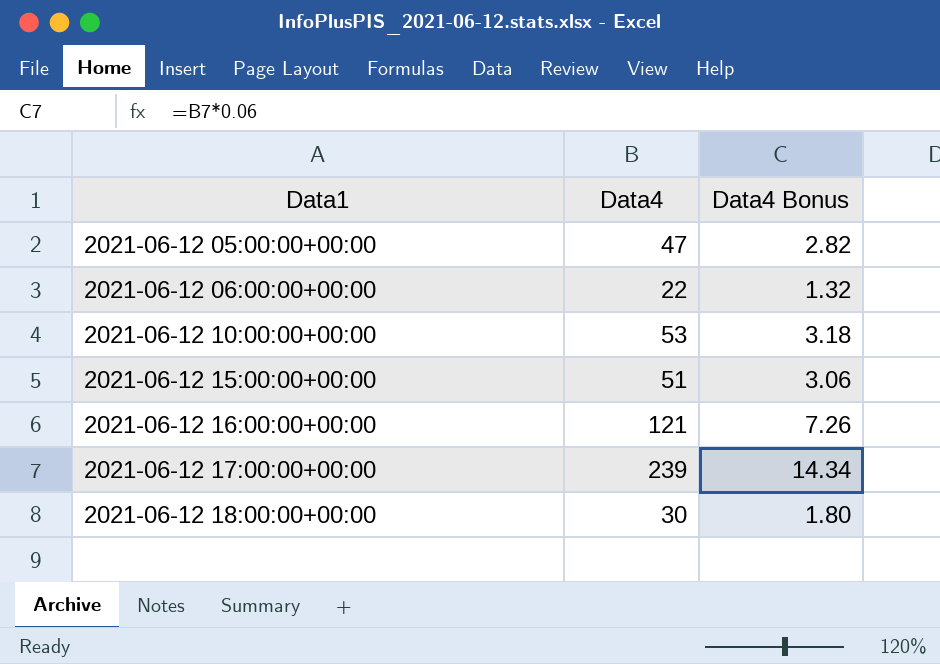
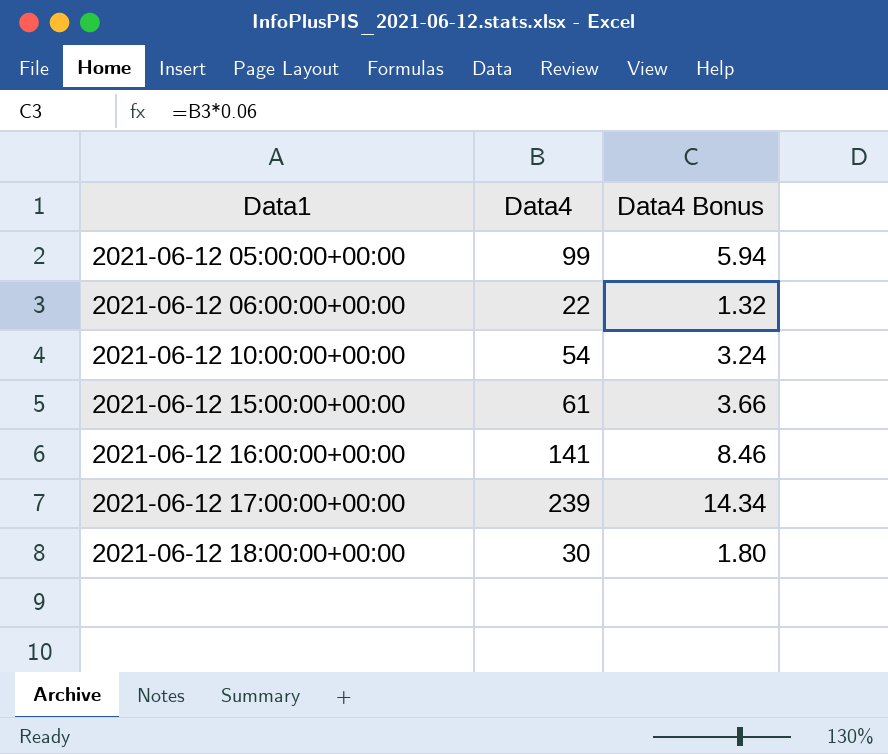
2021-06-12 05:00:00+00:00 | Data4: 47 -> 99
2021-06-12 05:00:00+00:00 | Data4 Bonus: 2.82 -> 5.94
2021-06-12 10:00:00+00:00 | Data4: 53 -> 54
2021-06-12 10:00:00+00:00 | Data4 Bonus: 3.18 -> 3.24
2021-06-12 15:00:00+00:00 | Data4: 51 -> 61
2021-06-12 15:00:00+00:00 | Data4 Bonus: 3.06 -> 3.66
2021-06-12 16:00:00+00:00 | Data4: 121 -> 141
2021-06-12 16:00:00+00:00 | Data4 Bonus: 7.26 -> 8.46

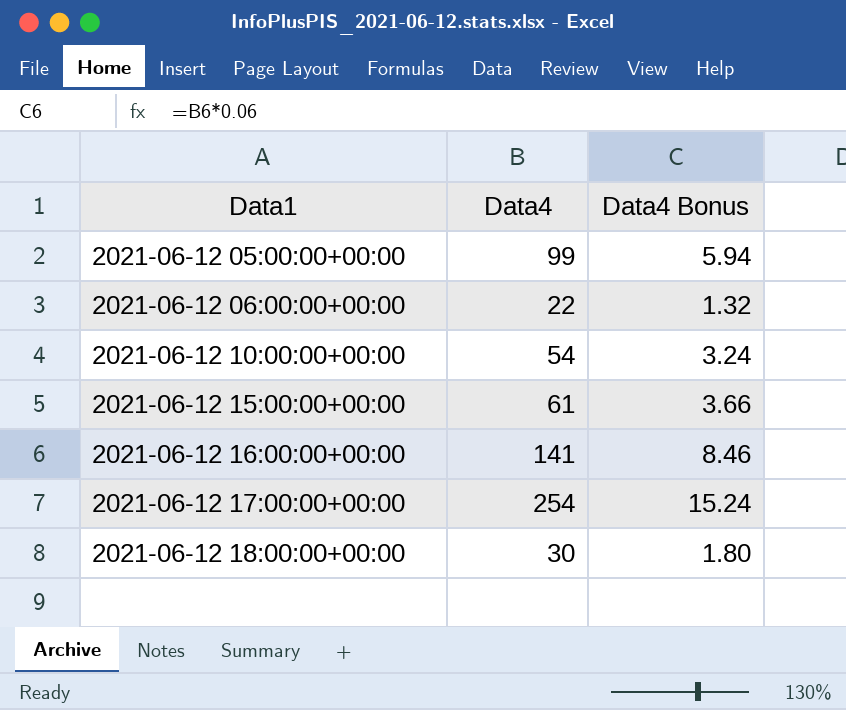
2021-06-12 17:00:00+00:00 | Data4: 239 -> 254
2021-06-12 17:00:00+00:00 | Data4 Bonus: 14.34 -> 15.24

